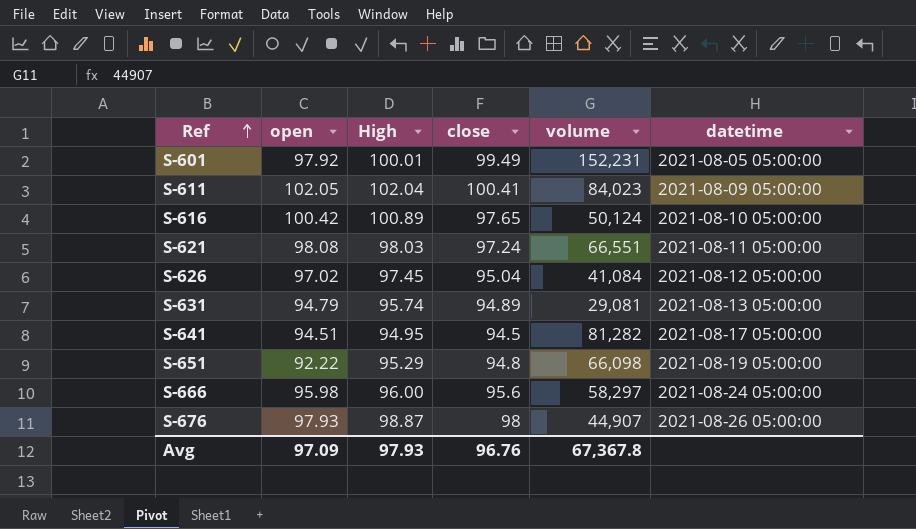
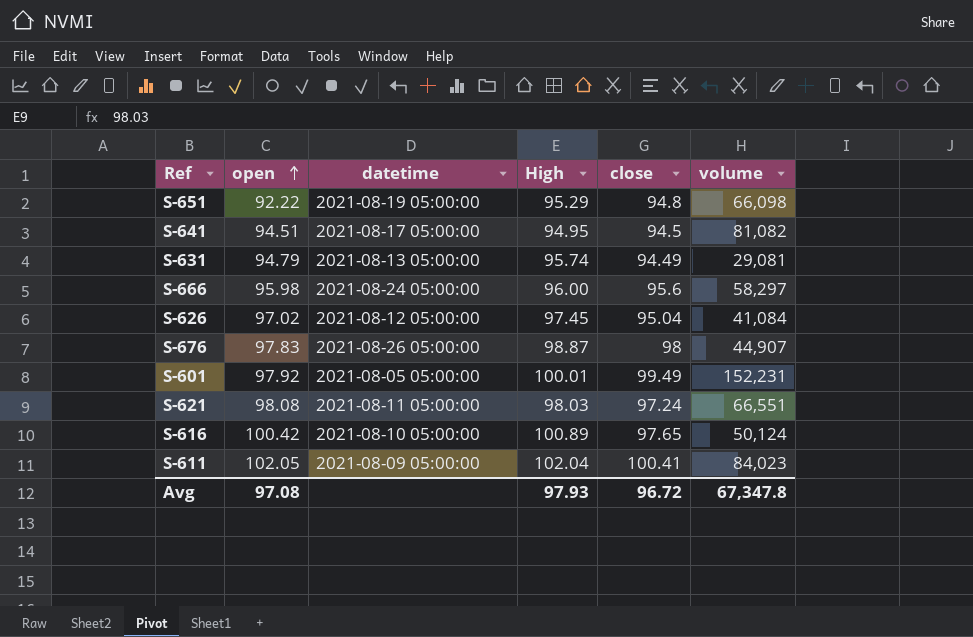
row order: Ref ascending -> open ascending
column datetime | position: 6 -> 3
S-641 | volume: 81,282 -> 81,082
S-631 | close: 94.89 -> 94.49
S-676 | open: 97.93 -> 97.83
Avg | open: 97.09 -> 97.08
Avg | close: 96.76 -> 96.72
Avg | volume: 67,367.8 -> 67,347.8

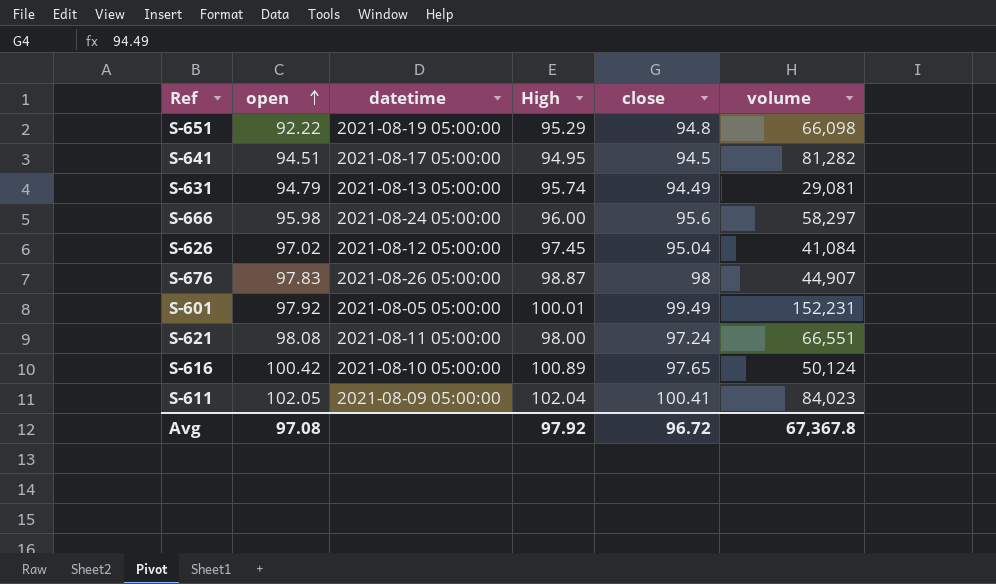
S-641 | volume: 81,082 -> 81,282
S-621 | High: 98.03 -> 98.00
Avg | High: 97.93 -> 97.92
Avg | volume: 67,347.8 -> 67,367.8

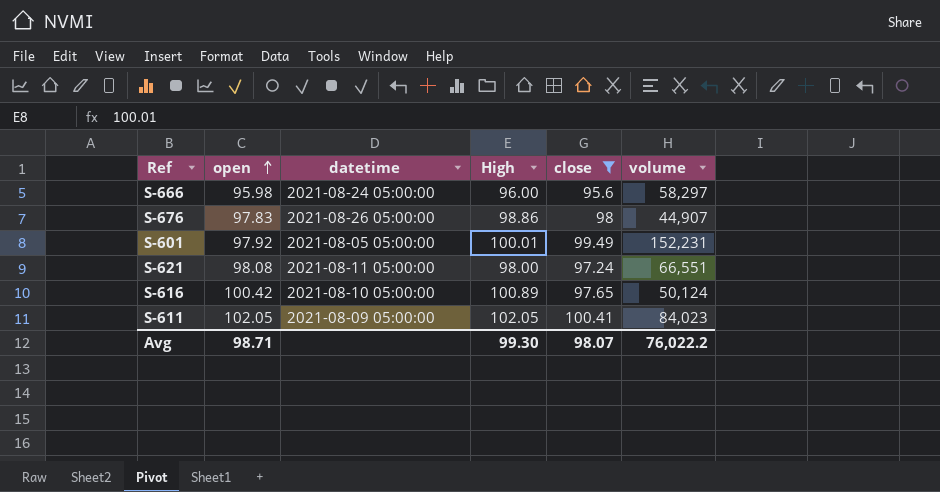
filter: none -> close >= 95.6
S-676 | High: 98.87 -> 98.86
S-611 | High: 102.04 -> 102.05
Avg | open: 97.08 -> 98.71
Avg | High: 97.92 -> 99.30
Avg | close: 96.72 -> 98.07
Avg | volume: 67,367.8 -> 76,022.2

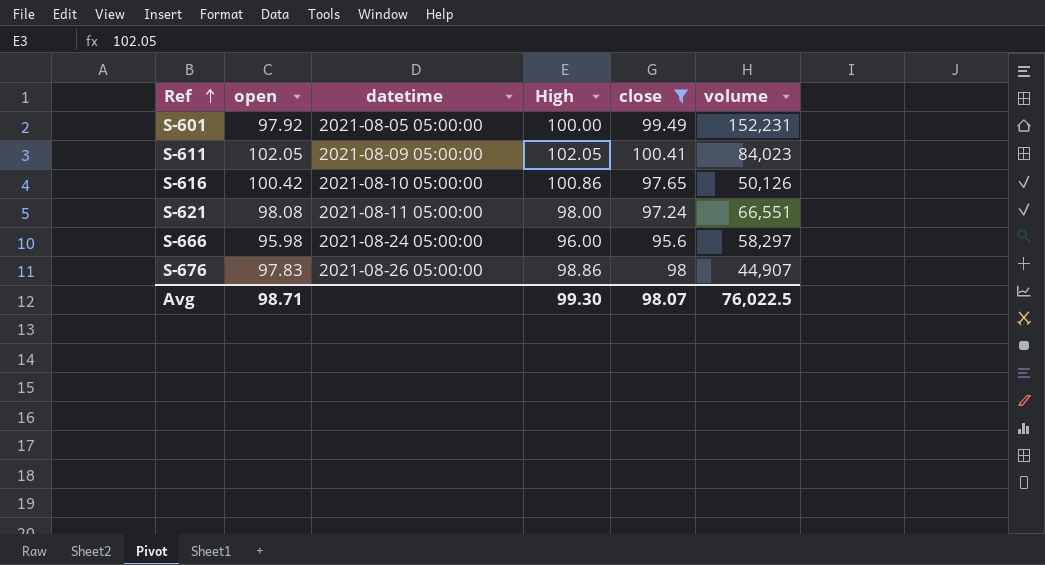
row order: open ascending -> Ref ascending
S-601 | High: 100.01 -> 100.00
S-616 | High: 100.89 -> 100.86
S-616 | volume: 50,124 -> 50,126
Avg | volume: 76,022.2 -> 76,022.5

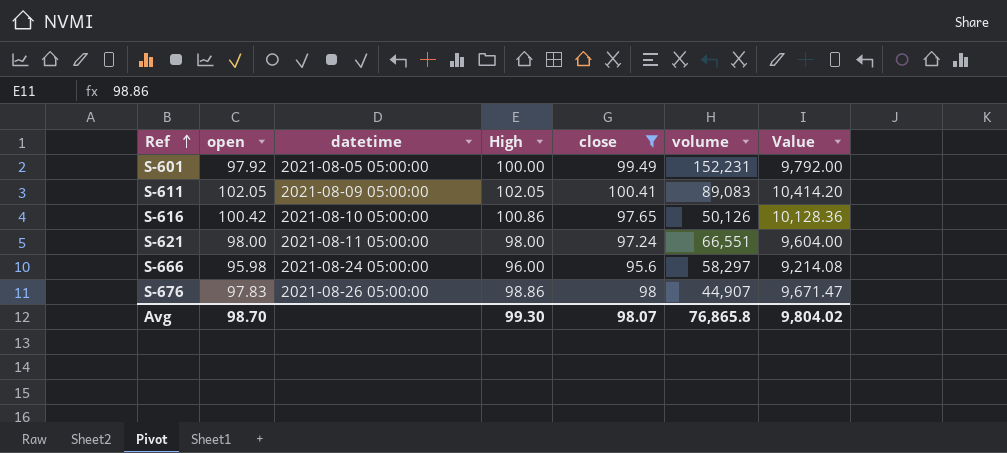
column Value | formula: none -> [open] * [High]
S-611 | volume: 84,023 -> 89,083
S-621 | open: 98.08 -> 98.00
Avg | open: 98.71 -> 98.70
Avg | volume: 76,022.5 -> 76,865.8

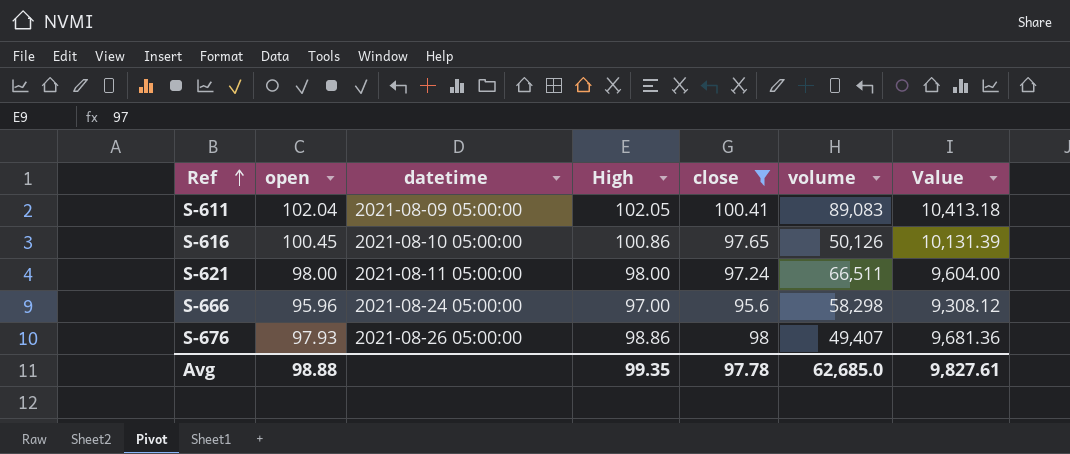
row S-601: 97.92 | 2021-08-05 05:00:00 | 100.00 | 99.49 | 152,231 | 9,792.00 -> none
S-611 | open: 102.05 -> 102.04
S-611 | Value: 10,414.20 -> 10,413.18
S-616 | open: 100.42 -> 100.45
S-616 | Value: 10,128.36 -> 10,131.39
S-621 | volume: 66,551 -> 66,511
S-666 | open: 95.98 -> 95.96
S-666 | High: 96.00 -> 97.00
S-666 | volume: 58,297 -> 58,298
S-666 | Value: 9,214.08 -> 9,308.12
S-676 | open: 97.83 -> 97.93
S-676 | volume: 44,907 -> 49,407
S-676 | Value: 9,671.47 -> 9,681.36
Avg | open: 98.70 -> 98.88
Avg | High: 99.30 -> 99.35
Avg | close: 98.07 -> 97.78
Avg | volume: 76,865.8 -> 62,685.0
Avg | Value: 9,804.02 -> 9,827.61

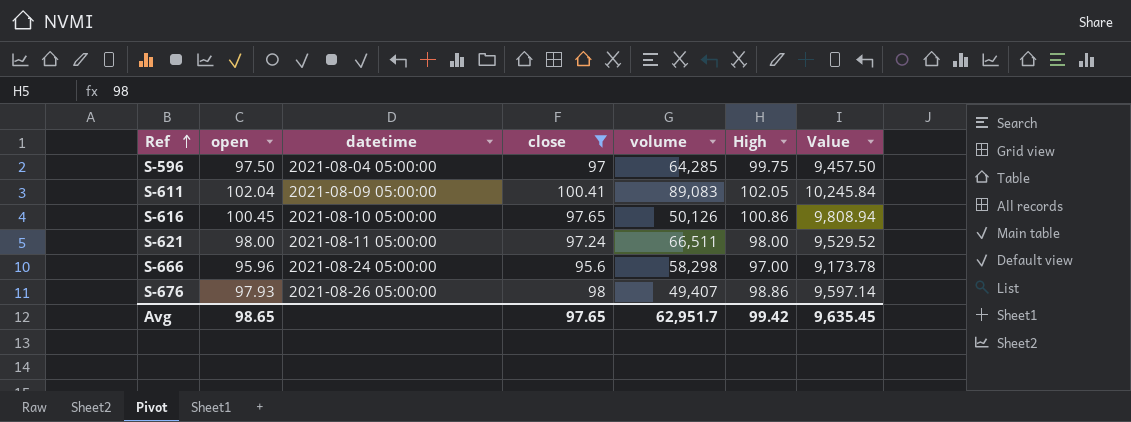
column High | position: 4 -> 6
column Value | formula: [open] * [High] -> [open] * [close]
row S-596: none -> 97.50 | 2021-08-04 05:00:00 | 97 | 64,285 | 99.75 | 9,457.50
Avg | open: 98.88 -> 98.65
Avg | close: 97.78 -> 97.65
Avg | volume: 62,685.0 -> 62,951.7
Avg | High: 99.35 -> 99.42
Avg | Value: 9,827.61 -> 9,635.45

